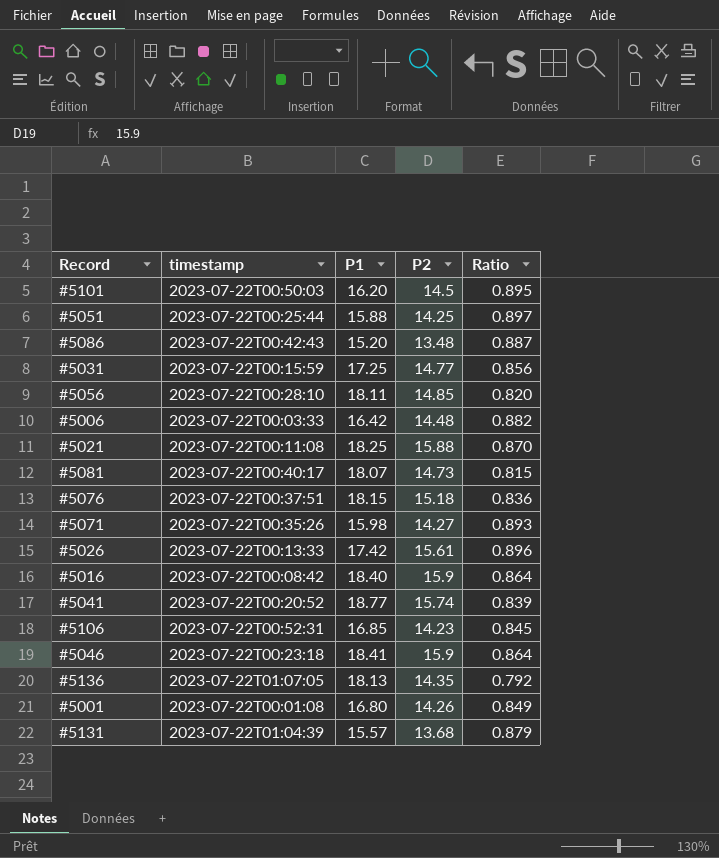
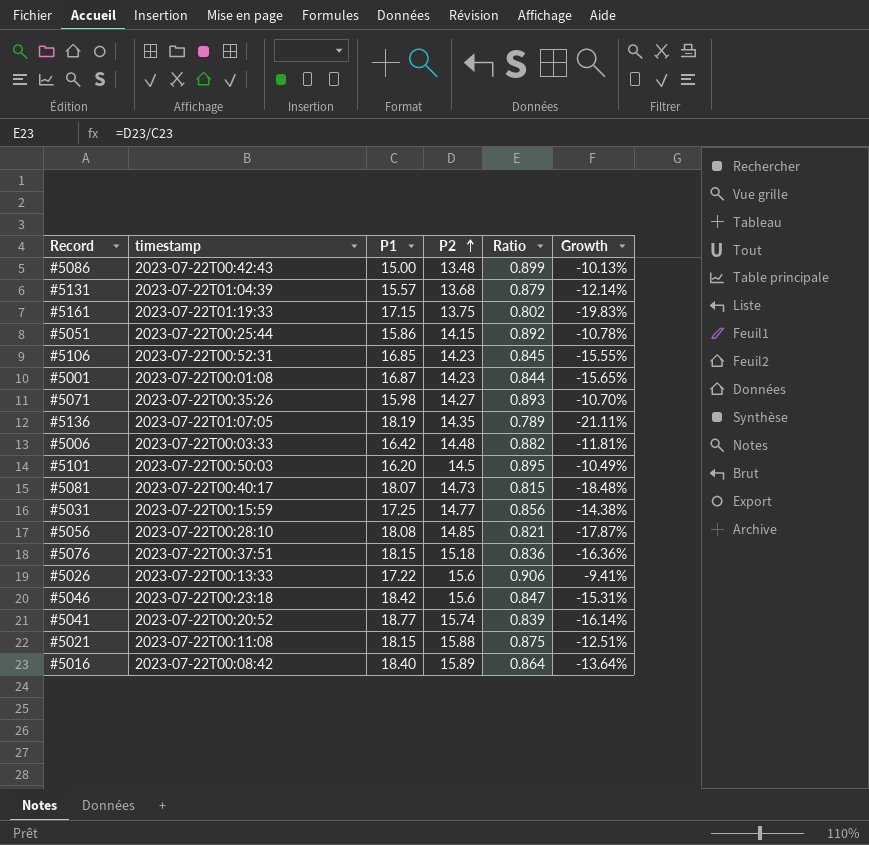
row order: none -> P2 ascending
column Growth | formula: none -> ([P2] - [P1]) / [P1]
#5086 | P1: 15.20 -> 15.00
#5086 | Ratio: 0.887 -> 0.899
row #5161: none -> 2023-07-22T01:19:33 | 17.15 | 13.75 | 0.802 | -19.83%
#5051 | P1: 15.88 -> 15.86
#5051 | P2: 14.25 -> 14.15
#5051 | Ratio: 0.897 -> 0.892
#5001 | P1: 16.80 -> 16.87
#5001 | P2: 14.26 -> 14.23
#5001 | Ratio: 0.849 -> 0.844
#5136 | P1: 18.13 -> 18.19
#5136 | Ratio: 0.792 -> 0.789
#5056 | P1: 18.11 -> 18.08
#5056 | Ratio: 0.820 -> 0.821
#5026 | P1: 17.42 -> 17.22
#5026 | P2: 15.61 -> 15.6
#5026 | Ratio: 0.896 -> 0.906
#5046 | P1: 18.41 -> 18.42
#5046 | P2: 15.9 -> 15.6
#5046 | Ratio: 0.864 -> 0.847
#5021 | P1: 18.25 -> 18.15
#5021 | Ratio: 0.870 -> 0.875
#5016 | P2: 15.9 -> 15.89

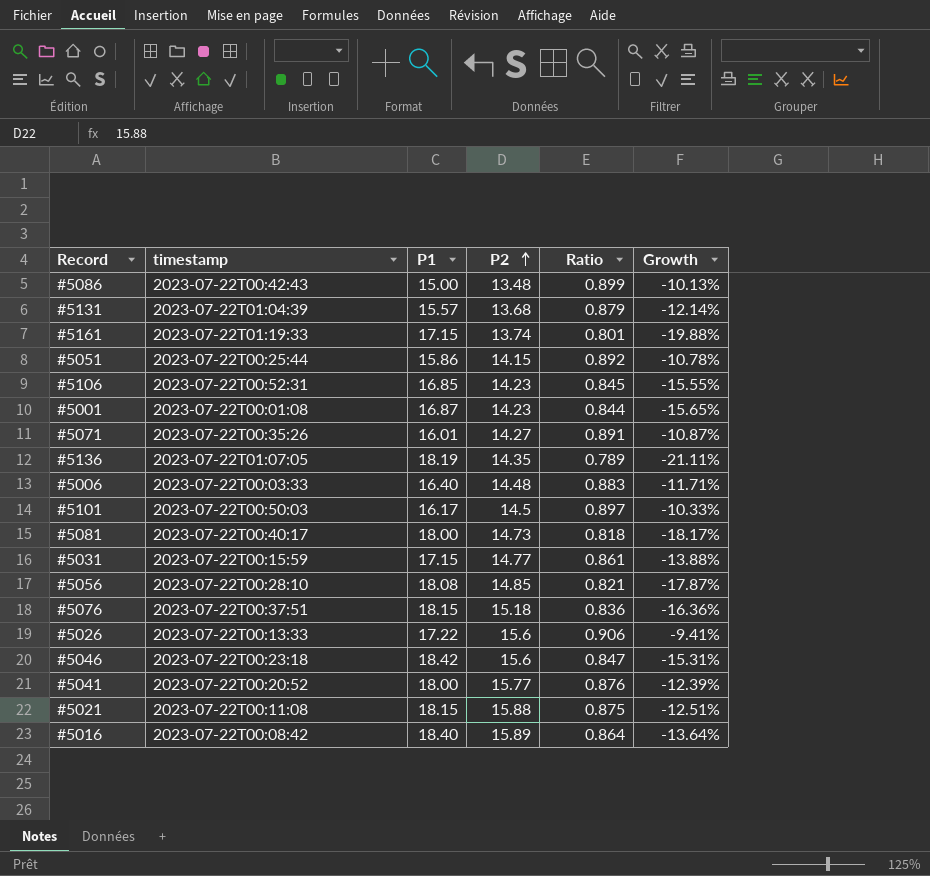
#5161 | P2: 13.75 -> 13.74
#5161 | Ratio: 0.802 -> 0.801
#5161 | Growth: -19.83% -> -19.88%
#5071 | P1: 15.98 -> 16.01
#5071 | Ratio: 0.893 -> 0.891
#5071 | Growth: -10.70% -> -10.87%
#5006 | P1: 16.42 -> 16.40
#5006 | Ratio: 0.882 -> 0.883
#5006 | Growth: -11.81% -> -11.71%
#5101 | P1: 16.20 -> 16.17
#5101 | Ratio: 0.895 -> 0.897
#5101 | Growth: -10.49% -> -10.33%
#5081 | P1: 18.07 -> 18.00
#5081 | Ratio: 0.815 -> 0.818
#5081 | Growth: -18.48% -> -18.17%
#5031 | P1: 17.25 -> 17.15
#5031 | Ratio: 0.856 -> 0.861
#5031 | Growth: -14.38% -> -13.88%
#5041 | P1: 18.77 -> 18.00
#5041 | P2: 15.74 -> 15.77
#5041 | Ratio: 0.839 -> 0.876
#5041 | Growth: -16.14% -> -12.39%

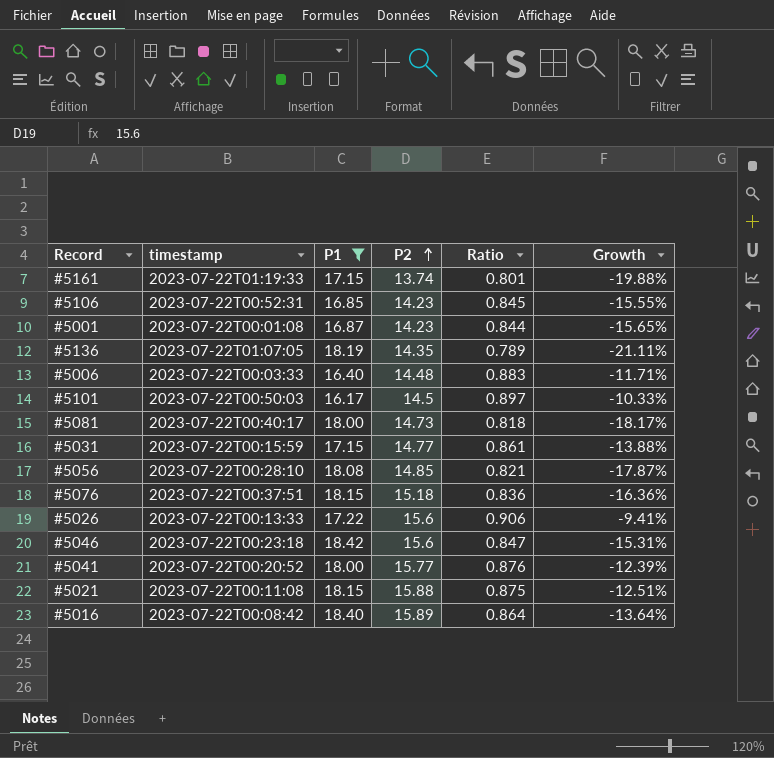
filter: none -> P1 >= 16.17

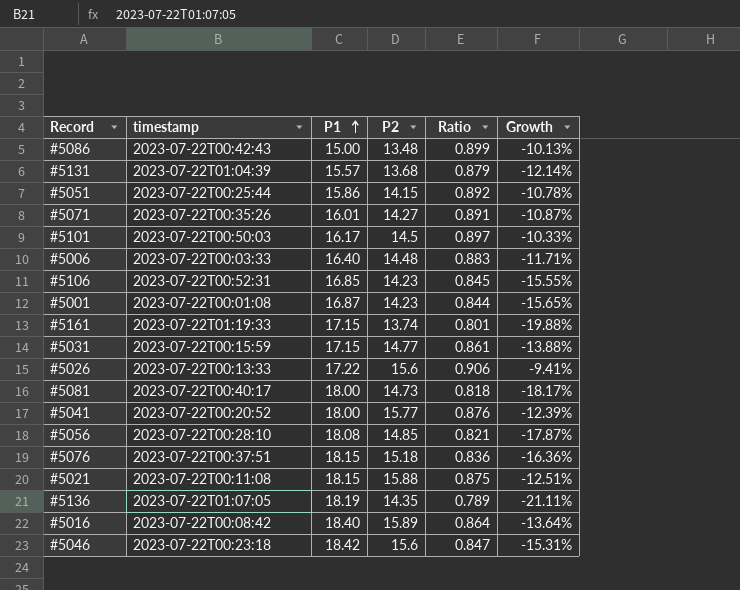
filter: P1 >= 16.17 -> none
row order: P2 ascending -> P1 ascending

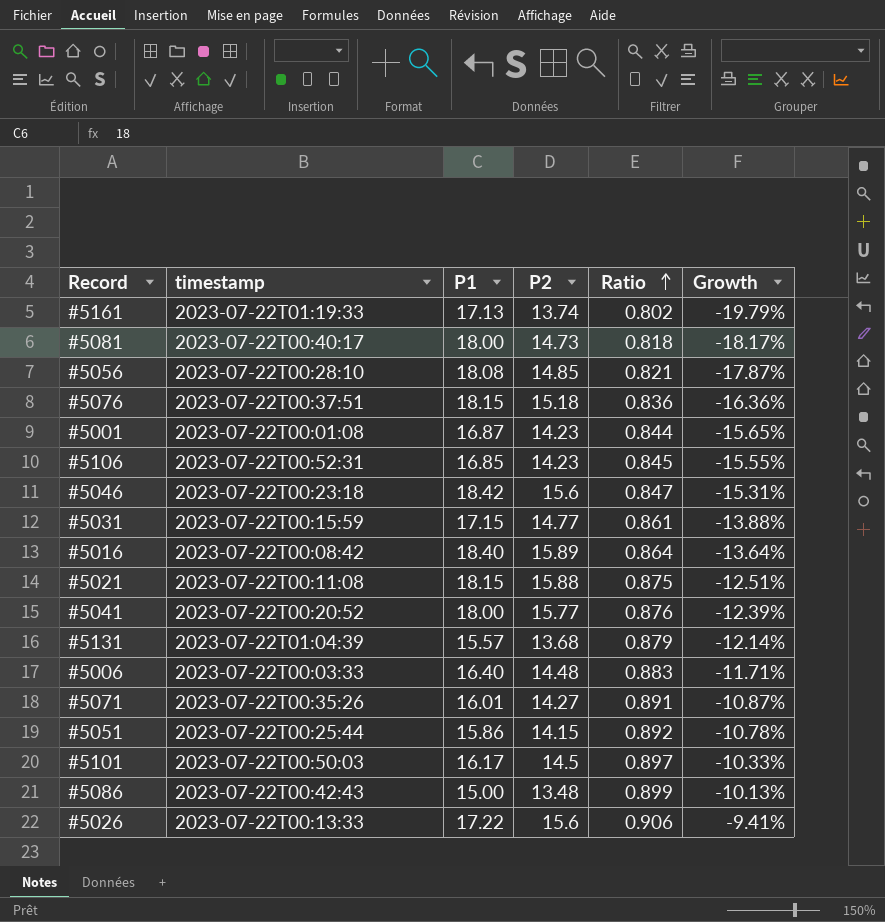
row order: P1 ascending -> Ratio ascending
row #5136: 2023-07-22T01:07:05 | 18.19 | 14.35 | 0.789 | -21.11% -> none
#5161 | P1: 17.15 -> 17.13
#5161 | Ratio: 0.801 -> 0.802
#5161 | Growth: -19.88% -> -19.79%

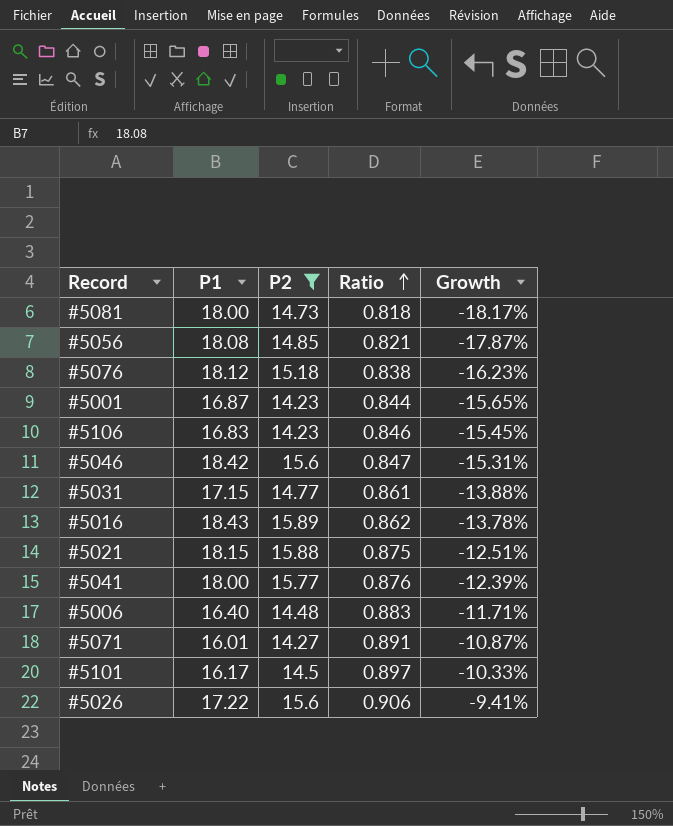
filter: none -> P2 >= 14.23
column timestamp | position: 2 -> none
#5076 | P1: 18.15 -> 18.12
#5076 | Ratio: 0.836 -> 0.838
#5076 | Growth: -16.36% -> -16.23%
#5106 | P1: 16.85 -> 16.83
#5106 | Ratio: 0.845 -> 0.846
#5106 | Growth: -15.55% -> -15.45%
#5016 | P1: 18.40 -> 18.43
#5016 | Ratio: 0.864 -> 0.862
#5016 | Growth: -13.64% -> -13.78%

